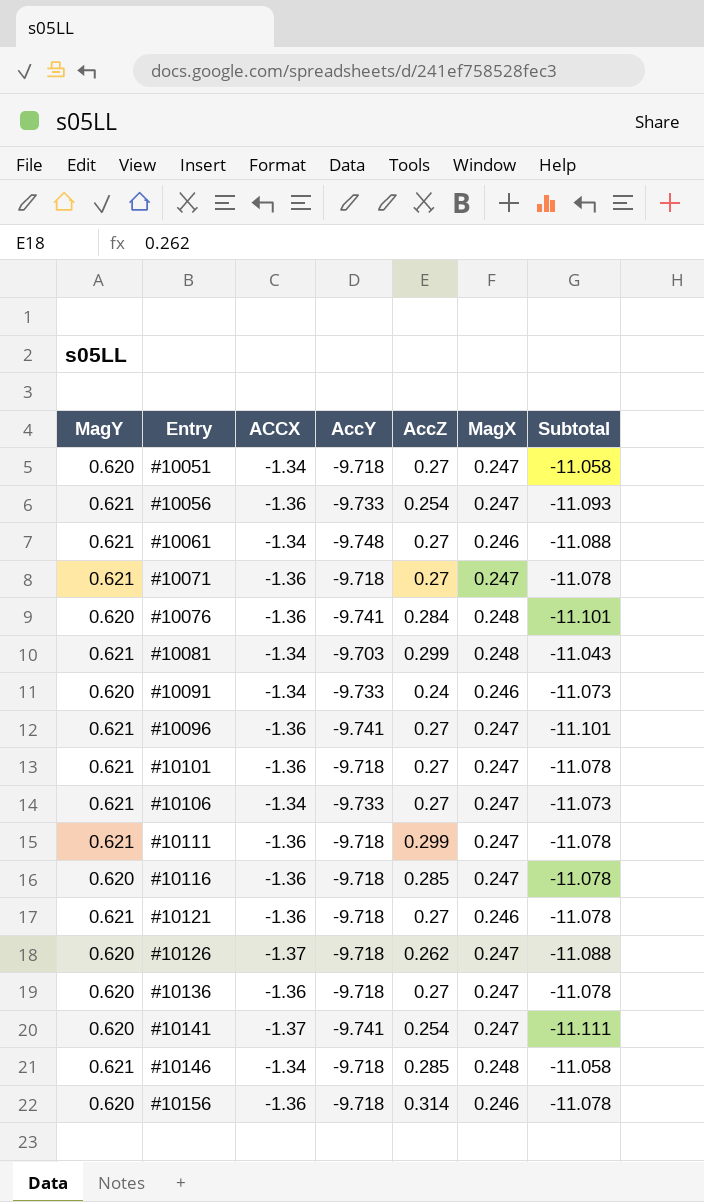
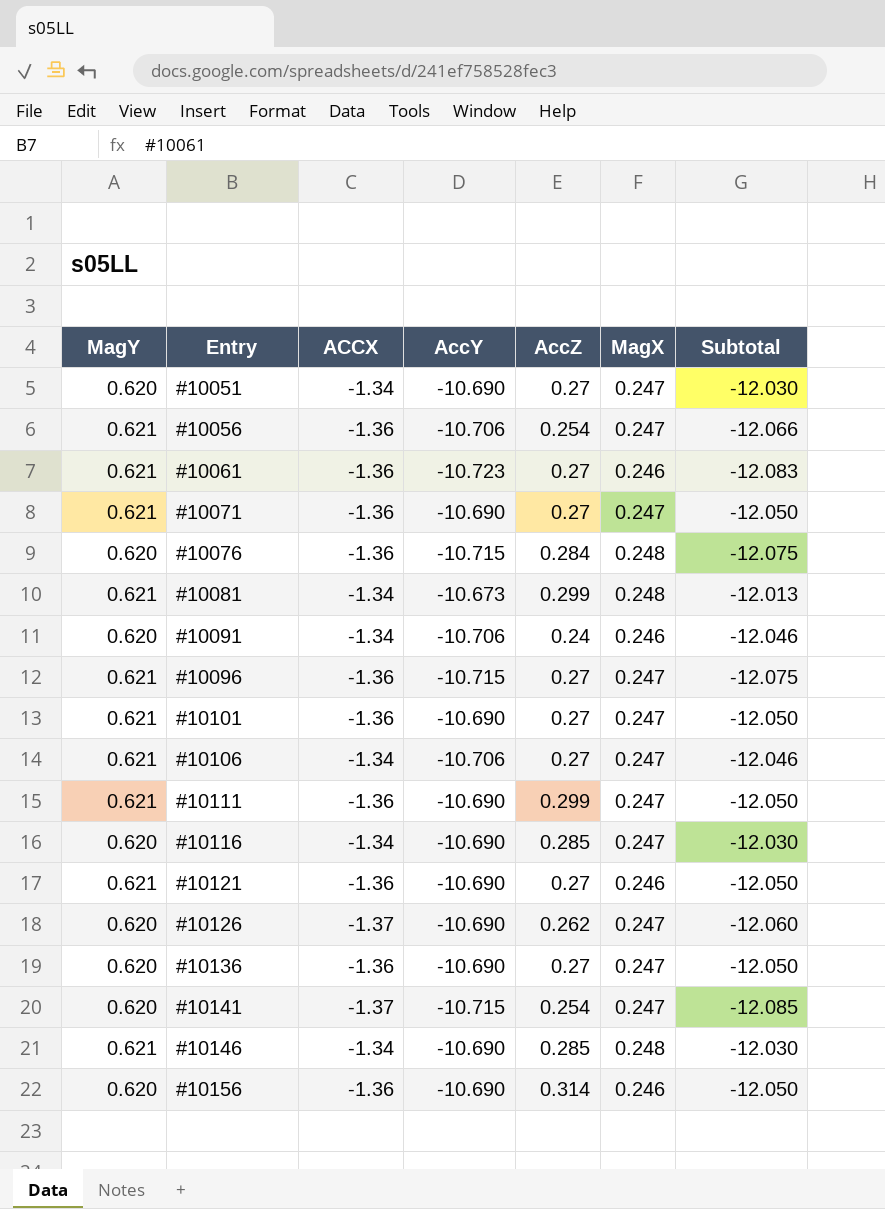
#10051 | AccY: -9.718 -> -10.690
#10051 | Subtotal: -11.058 -> -12.030
#10056 | AccY: -9.733 -> -10.706
#10056 | Subtotal: -11.093 -> -12.066
#10061 | ACCX: -1.34 -> -1.36
#10061 | AccY: -9.748 -> -10.723
#10061 | Subtotal: -11.088 -> -12.083
#10071 | AccY: -9.718 -> -10.690
#10071 | Subtotal: -11.078 -> -12.050
#10076 | AccY: -9.741 -> -10.715
#10076 | Subtotal: -11.101 -> -12.075
#10081 | AccY: -9.703 -> -10.673
#10081 | Subtotal: -11.043 -> -12.013
#10091 | AccY: -9.733 -> -10.706
#10091 | Subtotal: -11.073 -> -12.046
#10096 | AccY: -9.741 -> -10.715
#10096 | Subtotal: -11.101 -> -12.075
#10101 | AccY: -9.718 -> -10.690
#10101 | Subtotal: -11.078 -> -12.050
#10106 | AccY: -9.733 -> -10.706
#10106 | Subtotal: -11.073 -> -12.046
#10111 | AccY: -9.718 -> -10.690
#10111 | Subtotal: -11.078 -> -12.050
#10116 | ACCX: -1.36 -> -1.34
#10116 | AccY: -9.718 -> -10.690
#10116 | Subtotal: -11.078 -> -12.030
#10121 | AccY: -9.718 -> -10.690
#10121 | Subtotal: -11.078 -> -12.050
#10126 | AccY: -9.718 -> -10.690
#10126 | Subtotal: -11.088 -> -12.060
#10136 | AccY: -9.718 -> -10.690
#10136 | Subtotal: -11.078 -> -12.050
#10141 | AccY: -9.741 -> -10.715
#10141 | Subtotal: -11.111 -> -12.085
#10146 | AccY: -9.718 -> -10.690
#10146 | Subtotal: -11.058 -> -12.030
#10156 | AccY: -9.718 -> -10.690
#10156 | Subtotal: -11.078 -> -12.050

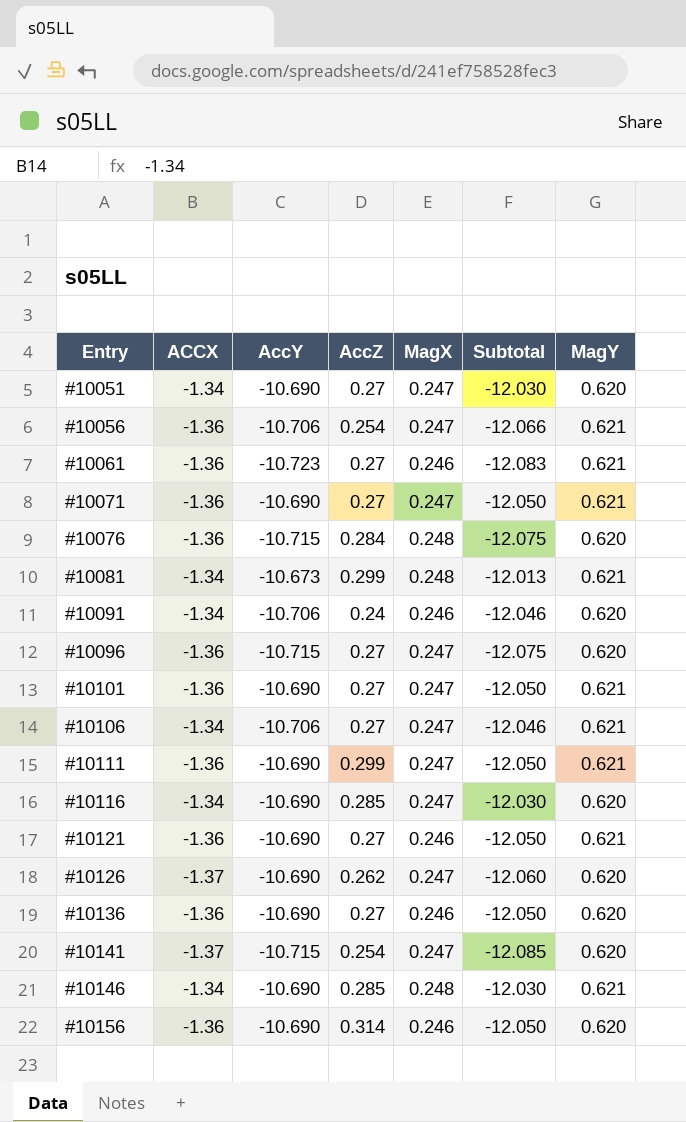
column MagY | position: 1 -> 7
#10096 | MagY: 0.621 -> 0.620
#10136 | MagX: 0.247 -> 0.246

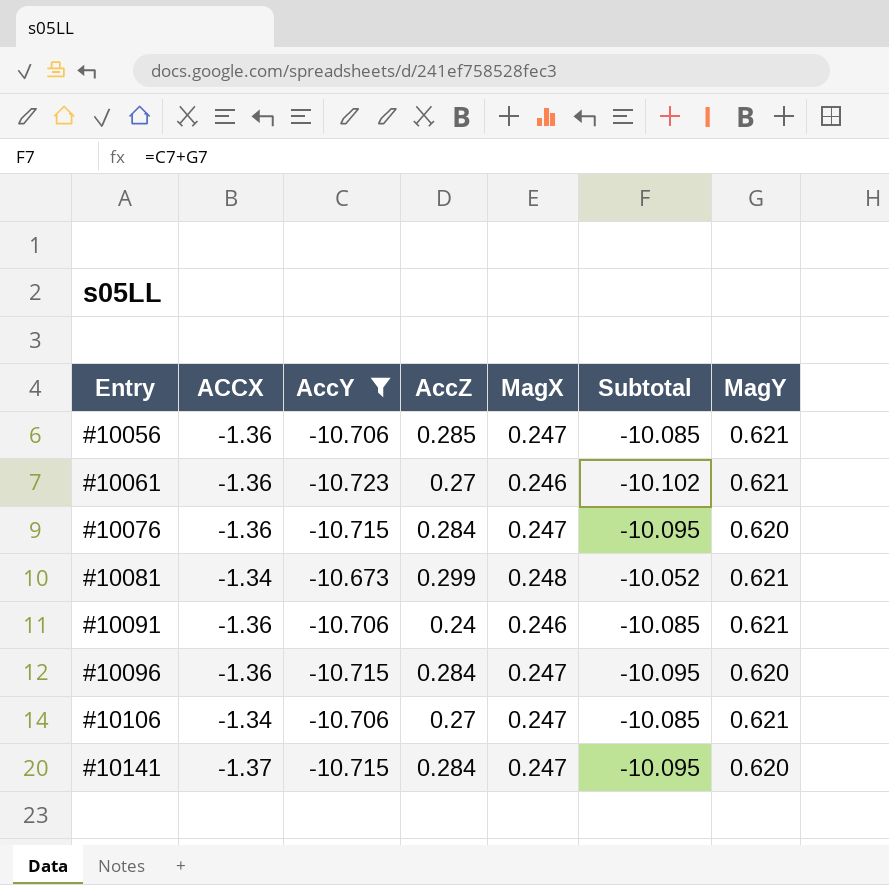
filter: none -> AccY != -10.690
column Subtotal | formula: [ACCX] + [AccY] -> [AccY] + [MagY]
#10056 | AccZ: 0.254 -> 0.285
#10076 | MagX: 0.248 -> 0.247
#10091 | ACCX: -1.34 -> -1.36
#10091 | MagY: 0.620 -> 0.621
#10096 | AccZ: 0.27 -> 0.284
#10141 | AccZ: 0.254 -> 0.284

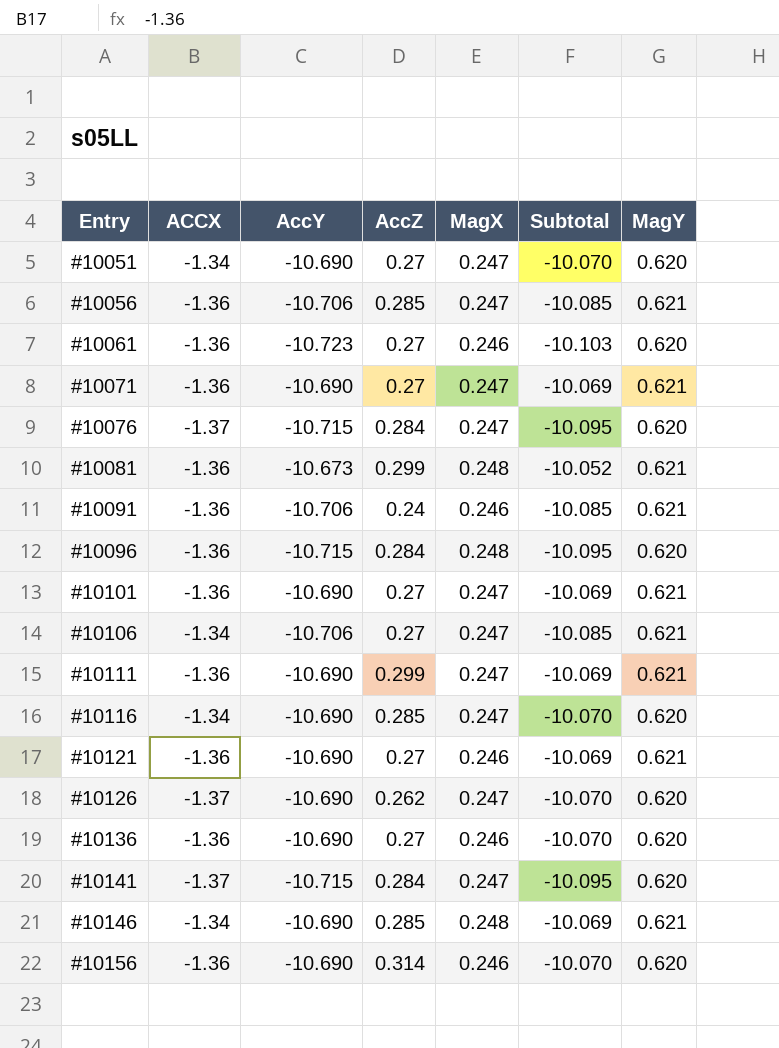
filter: AccY != -10.690 -> none
#10061 | Subtotal: -10.102 -> -10.103
#10061 | MagY: 0.621 -> 0.620
#10076 | ACCX: -1.36 -> -1.37
#10081 | ACCX: -1.34 -> -1.36
#10096 | MagX: 0.247 -> 0.248

